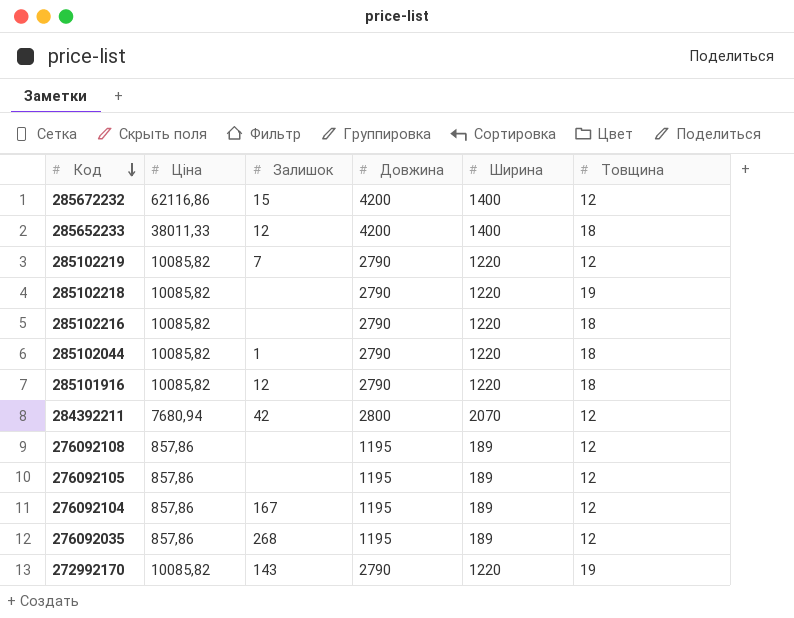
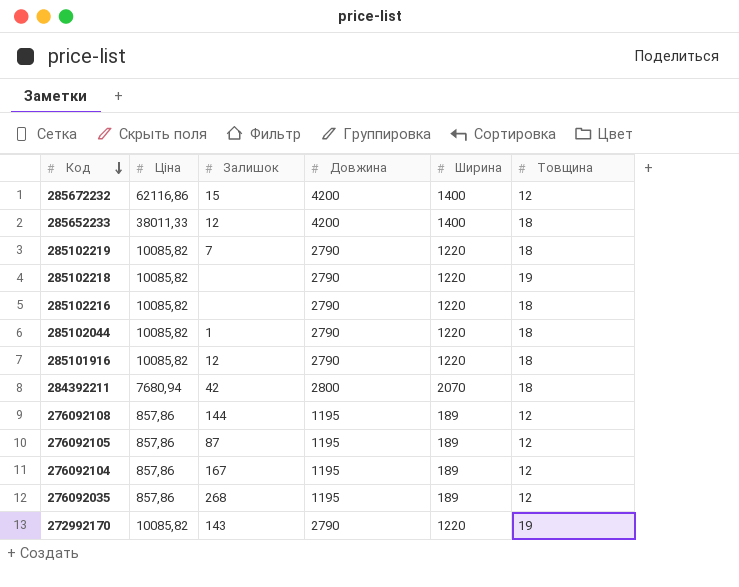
285102219 | Товщина: 12 -> 18
284392211 | Товщина: 12 -> 18
276092108 | Залишок: none -> 144
276092105 | Залишок: none -> 87

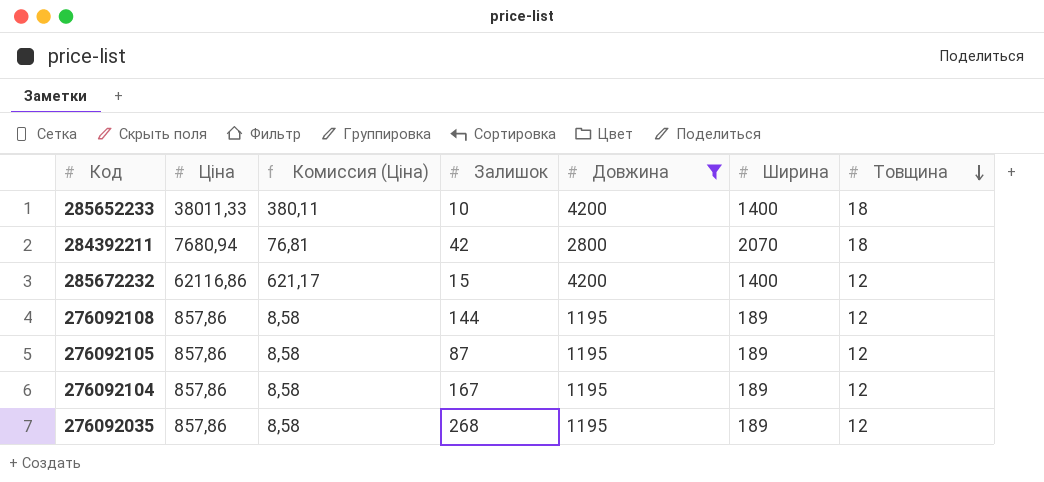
filter: none -> Довжина != 2790
row order: Код descending -> Товщина descending
column Комиссия (Ціна) | formula: none -> [Ціна] * 0,01
285652233 | Залишок: 12 -> 10

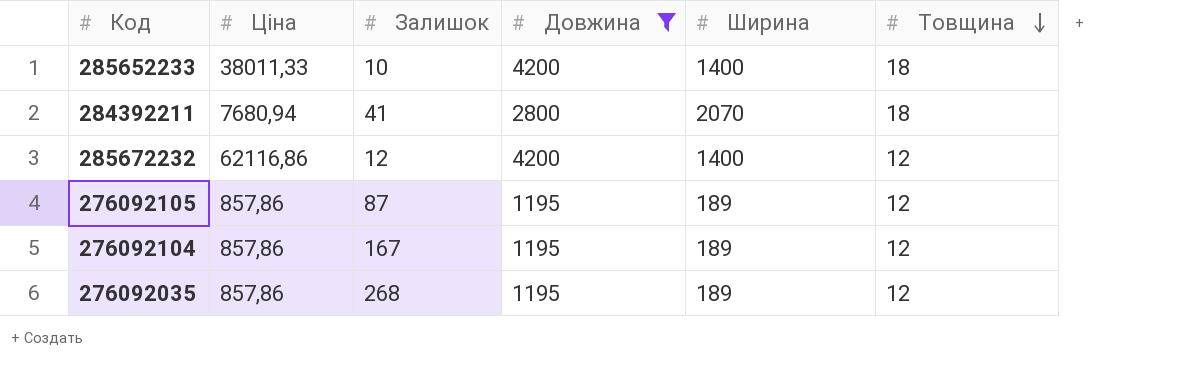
column Комиссия (Ціна) | formula: [Ціна] * 0,01 -> none
row 276092108: 857,86 | 8,58 | 144 | 1195 | 189 | 12 -> none
284392211 | Залишок: 42 -> 41
285672232 | Залишок: 15 -> 12

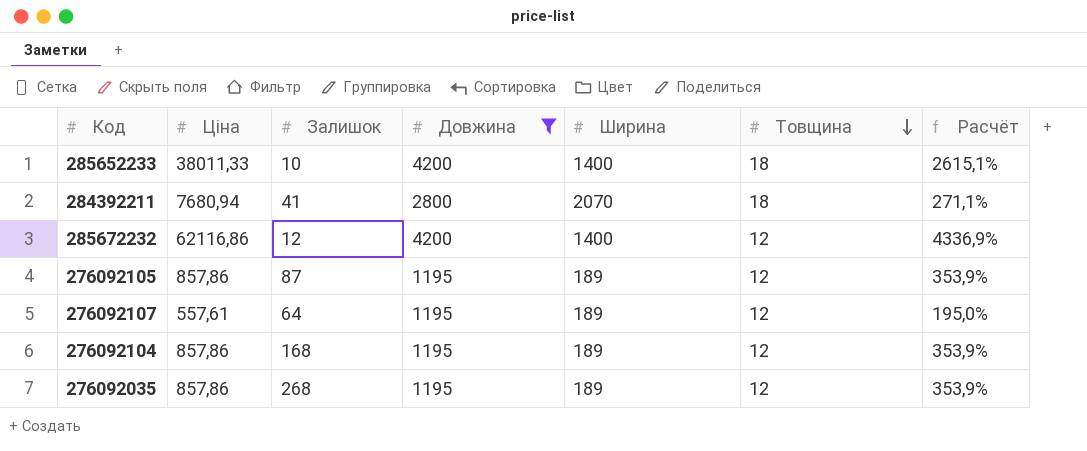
column Расчёт | formula: none -> ([Ціна] - [Ширина]) / [Ширина]
row 276092107: none -> 557,61 | 64 | 1195 | 189 | 12 | 195,0%
276092104 | Залишок: 167 -> 168

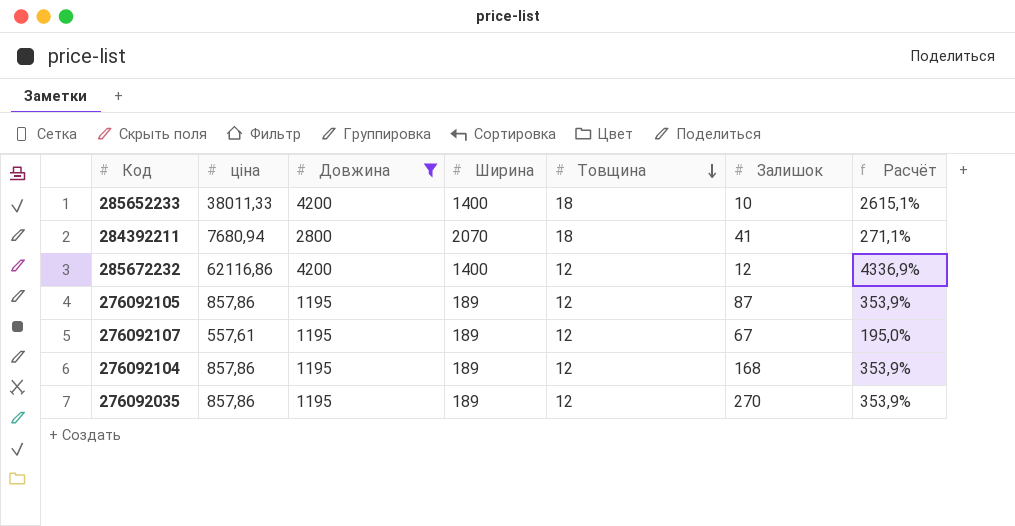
column name: Ціна -> ціна
column Залишок | position: 3 -> 6
276092107 | Залишок: 64 -> 67
276092035 | Залишок: 268 -> 270

